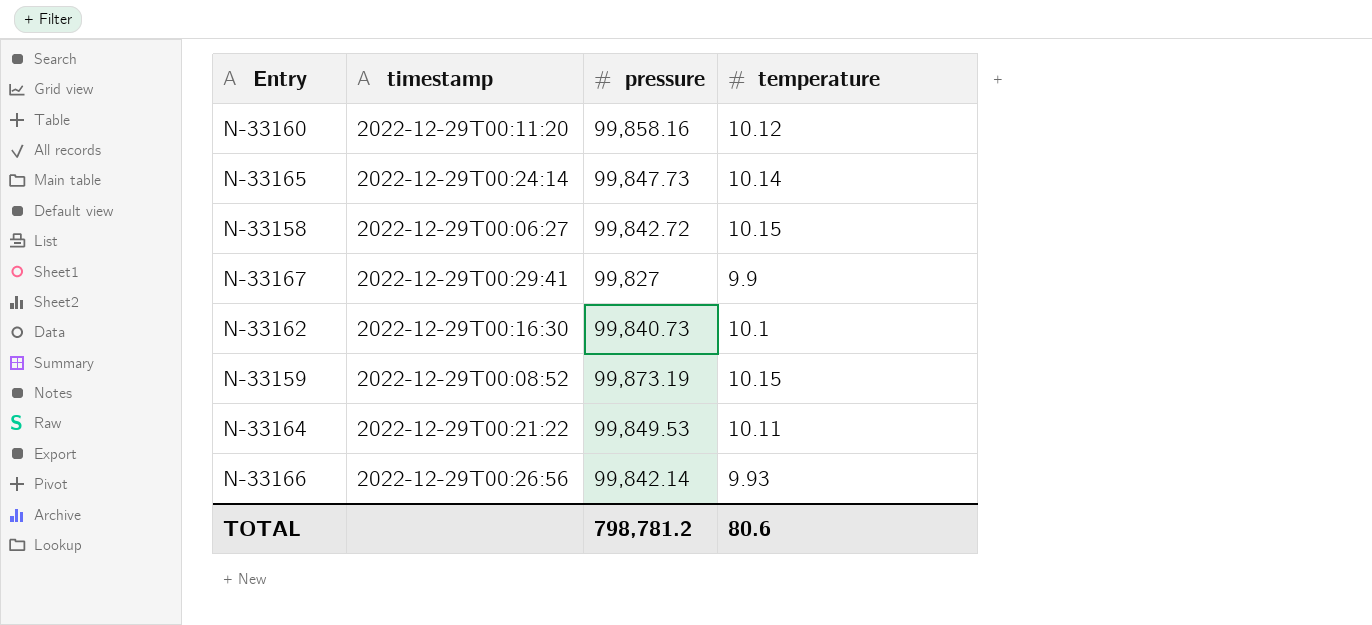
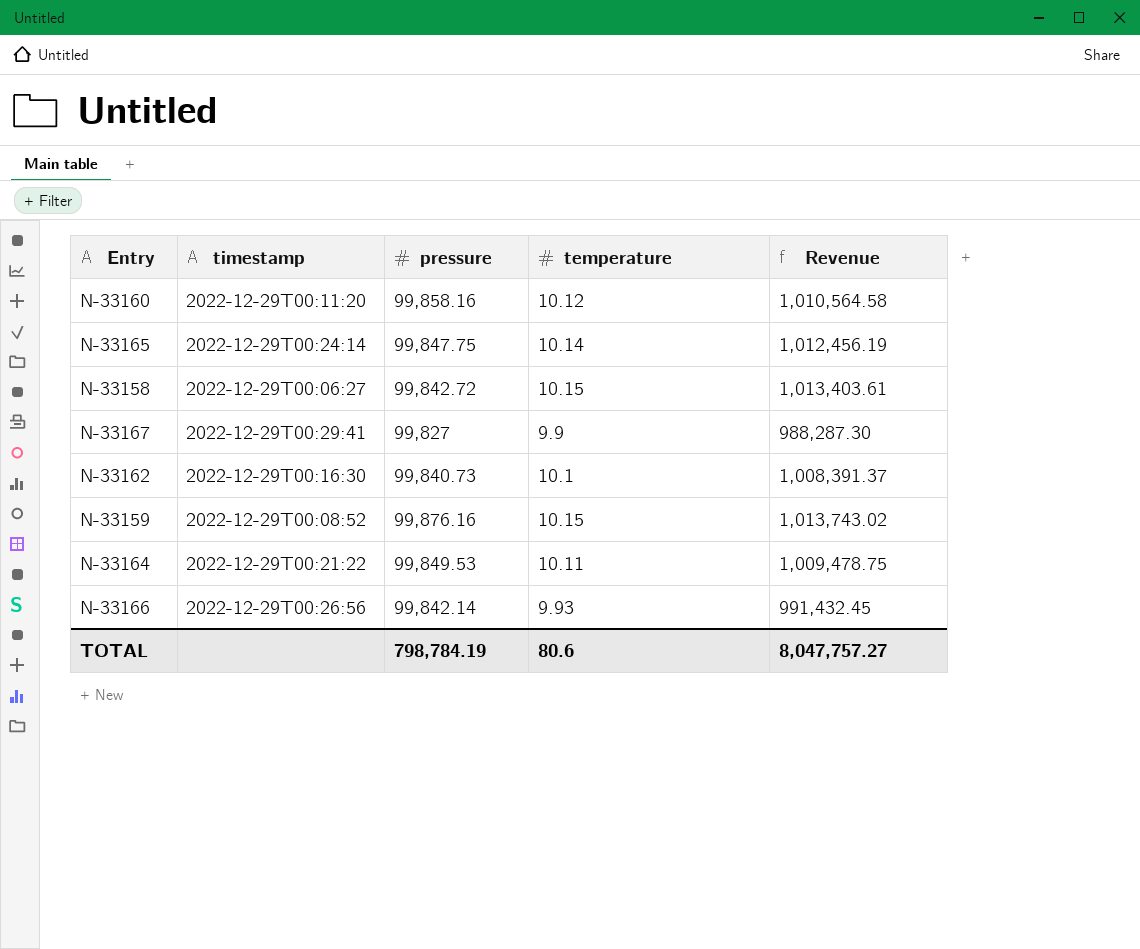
column Revenue | formula: none -> [pressure] * [temperature]
N-33165 | pressure: 99,847.73 -> 99,847.75
N-33159 | pressure: 99,873.19 -> 99,876.16
TOTAL | pressure: 798,781.2 -> 798,784.19

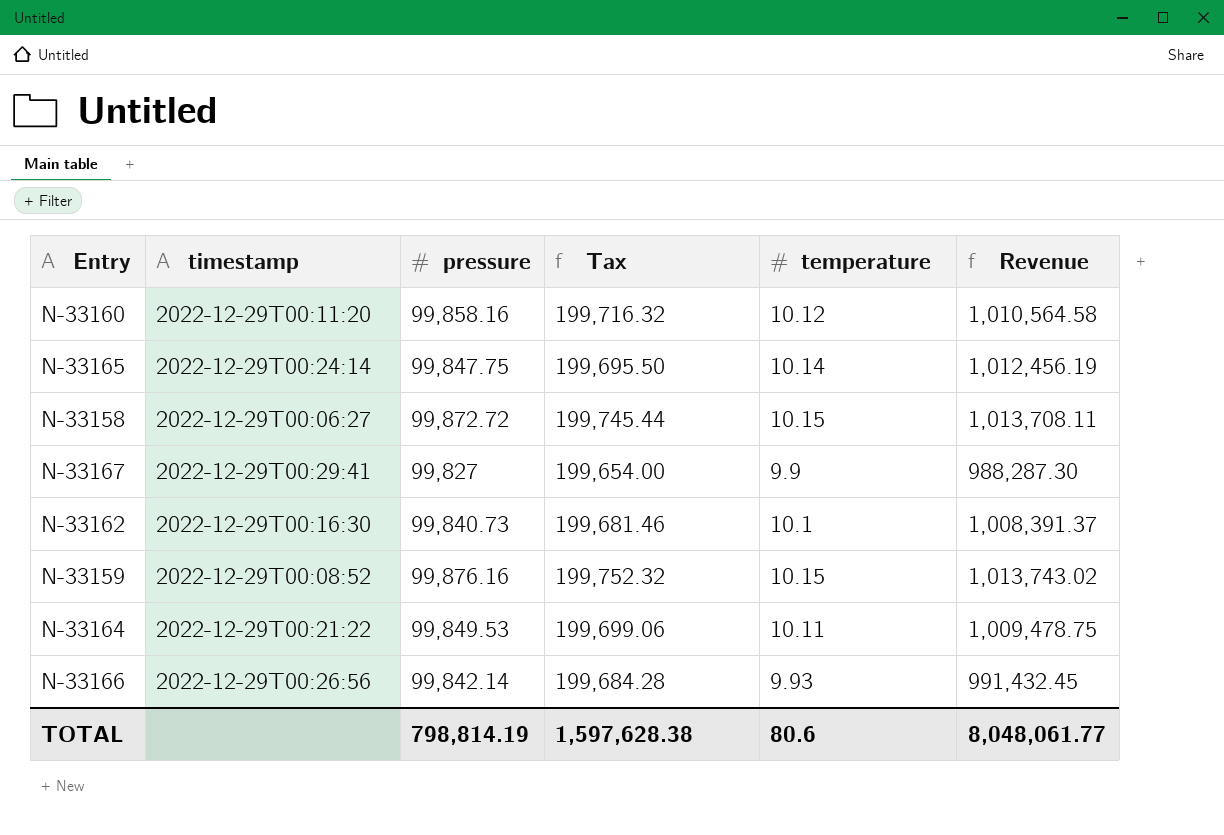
column Tax | formula: none -> [pressure] * 2
N-33158 | pressure: 99,842.72 -> 99,872.72
N-33158 | Revenue: 1,013,403.61 -> 1,013,708.11
TOTAL | pressure: 798,784.19 -> 798,814.19
TOTAL | Revenue: 8,047,757.27 -> 8,048,061.77

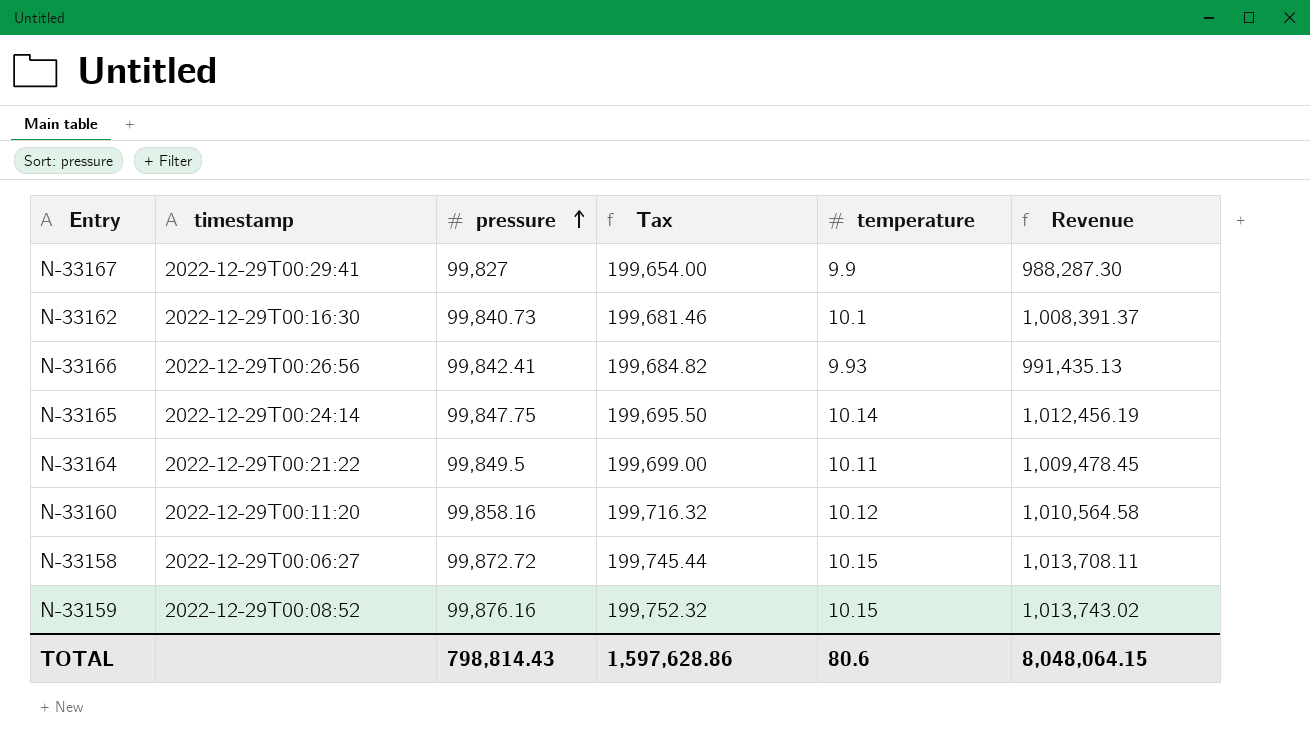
row order: none -> pressure ascending
N-33166 | pressure: 99,842.14 -> 99,842.41
N-33166 | Tax: 199,684.28 -> 199,684.82
N-33166 | Revenue: 991,432.45 -> 991,435.13
N-33164 | pressure: 99,849.53 -> 99,849.5
N-33164 | Tax: 199,699.06 -> 199,699.00
N-33164 | Revenue: 1,009,478.75 -> 1,009,478.45
TOTAL | pressure: 798,814.19 -> 798,814.43
TOTAL | Tax: 1,597,628.38 -> 1,597,628.86
TOTAL | Revenue: 8,048,061.77 -> 8,048,064.15

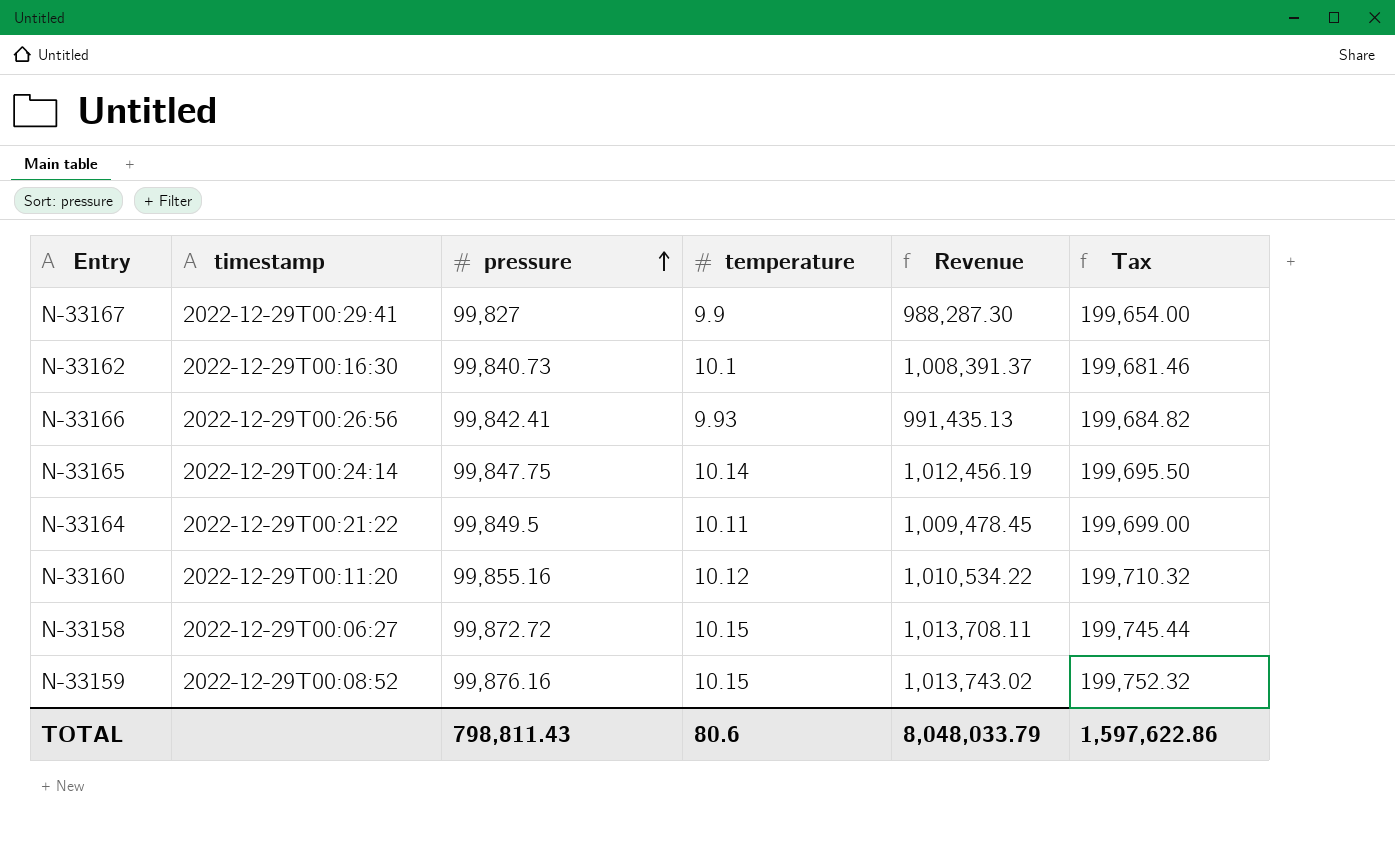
column Tax | position: 4 -> 6
N-33160 | pressure: 99,858.16 -> 99,855.16
N-33160 | Revenue: 1,010,564.58 -> 1,010,534.22
N-33160 | Tax: 199,716.32 -> 199,710.32
TOTAL | pressure: 798,814.43 -> 798,811.43
TOTAL | Revenue: 8,048,064.15 -> 8,048,033.79
TOTAL | Tax: 1,597,628.86 -> 1,597,622.86

